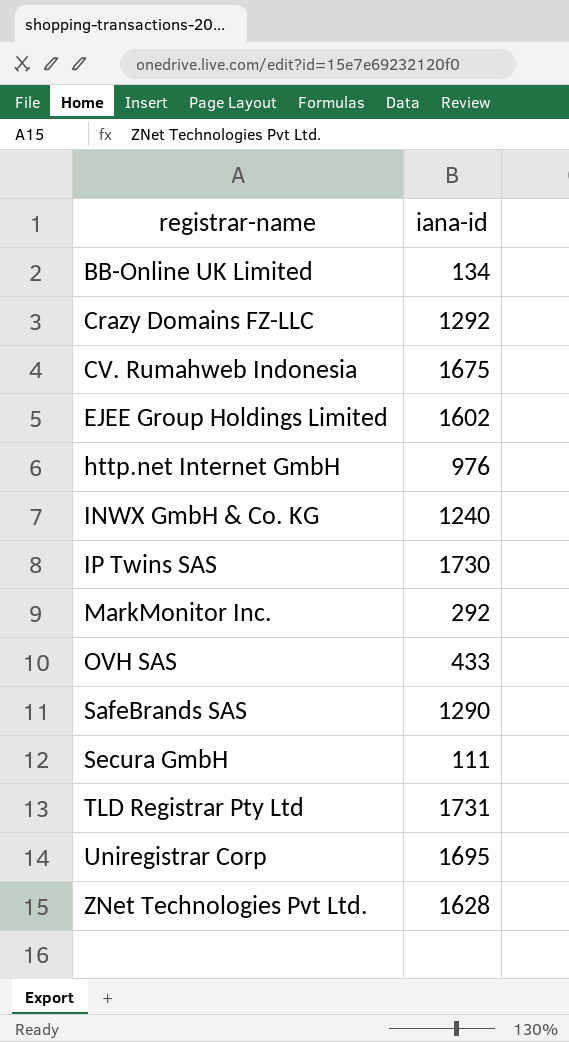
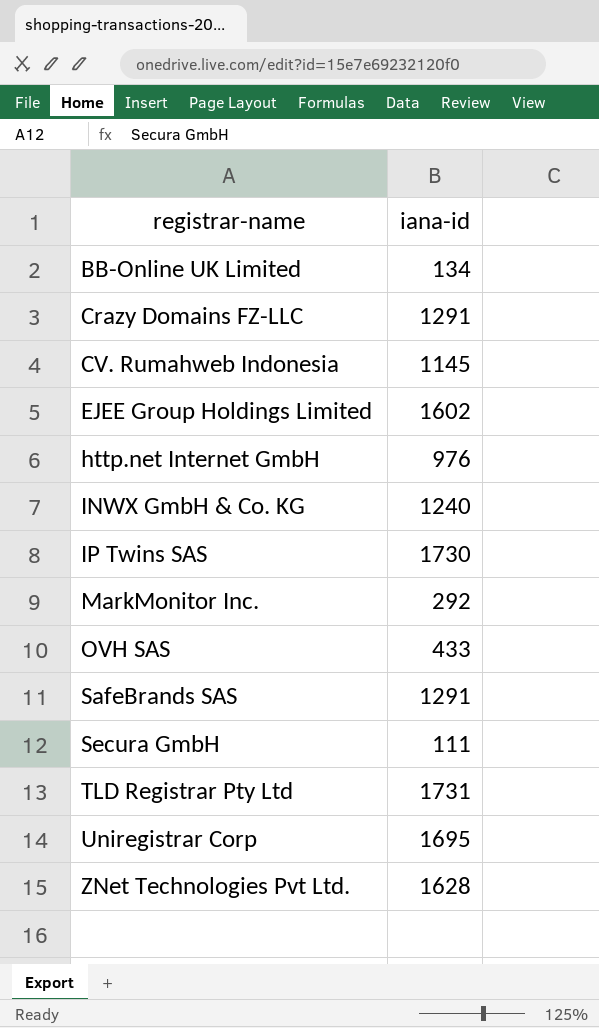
Crazy Domains FZ-LLC | iana-id: 1292 -> 1291
CV. Rumahweb Indonesia | iana-id: 1675 -> 1145
SafeBrands SAS | iana-id: 1290 -> 1291

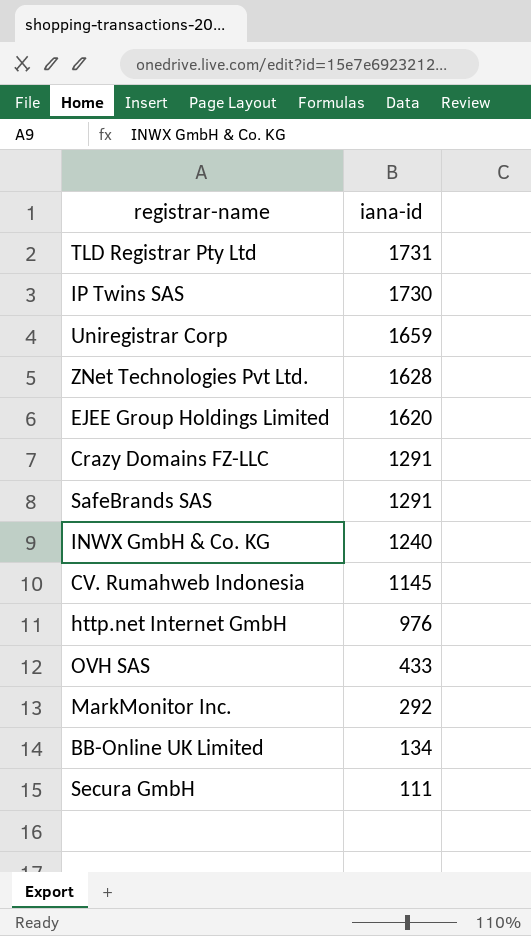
row order: registrar-name ascending -> iana-id descending
Uniregistrar Corp | iana-id: 1695 -> 1659
EJEE Group Holdings Limited | iana-id: 1602 -> 1620

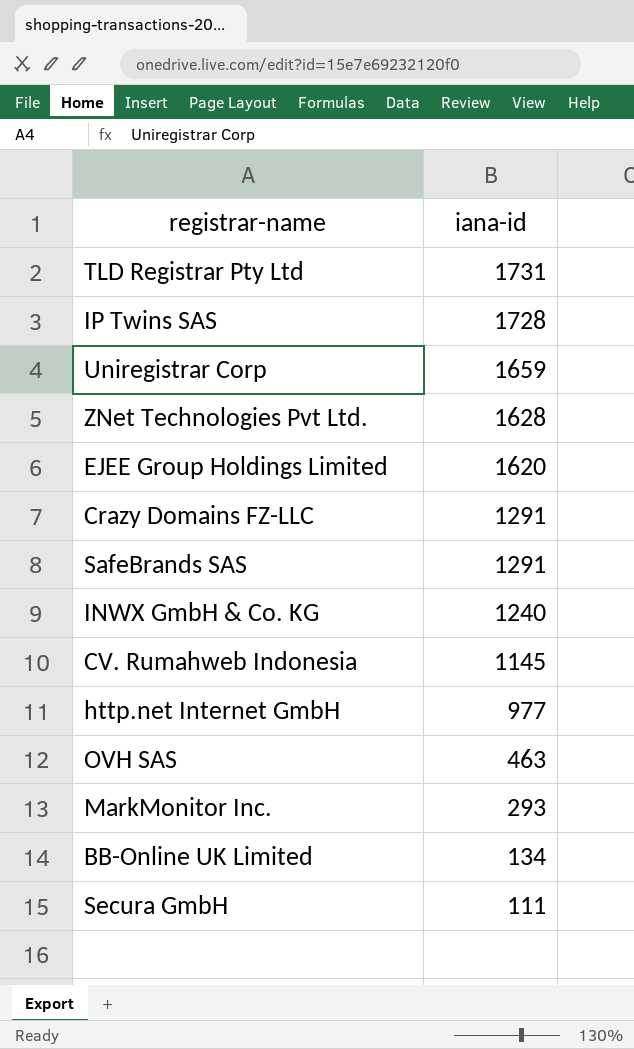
IP Twins SAS | iana-id: 1730 -> 1728
http.net Internet GmbH | iana-id: 976 -> 977
OVH SAS | iana-id: 433 -> 463
MarkMonitor Inc. | iana-id: 292 -> 293

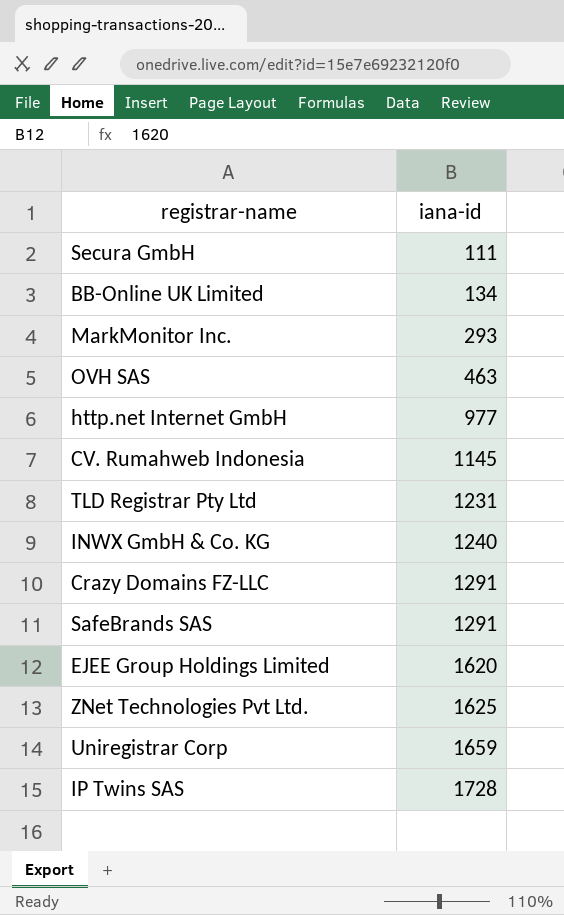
row order: iana-id descending -> iana-id ascending
TLD Registrar Pty Ltd | iana-id: 1731 -> 1231
ZNet Technologies Pvt Ltd. | iana-id: 1628 -> 1625

